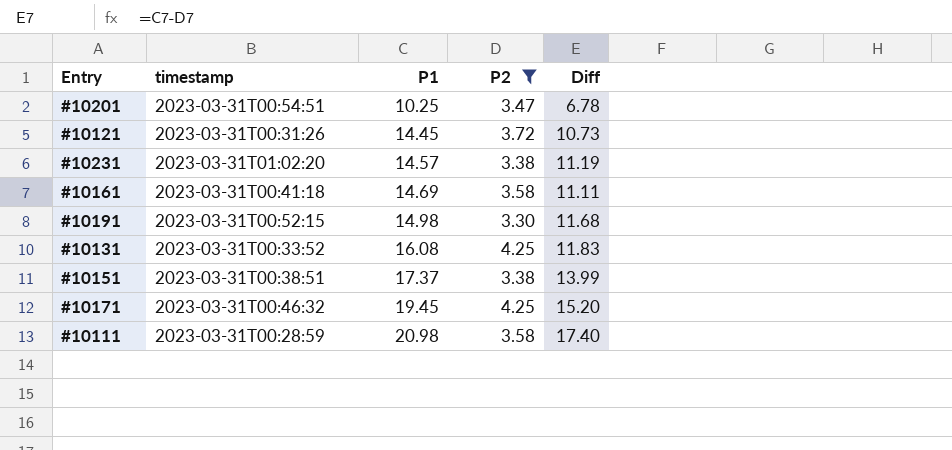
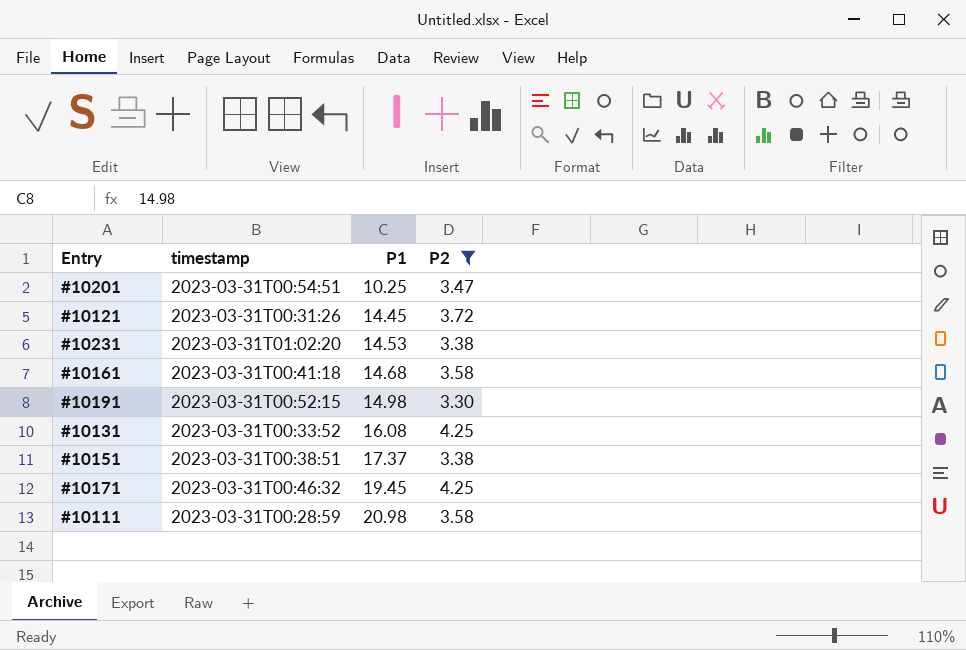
column Diff | formula: [P1] - [P2] -> none
#10231 | P1: 14.57 -> 14.53
#10161 | P1: 14.69 -> 14.68

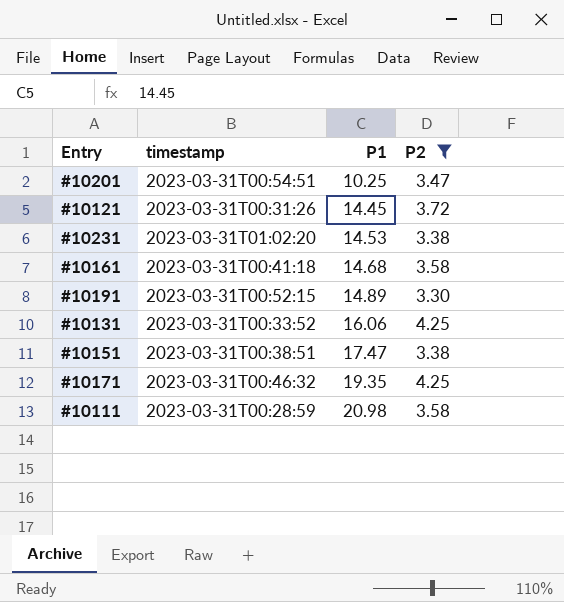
#10191 | P1: 14.98 -> 14.89
#10131 | P1: 16.08 -> 16.06
#10151 | P1: 17.37 -> 17.47
#10171 | P1: 19.45 -> 19.35

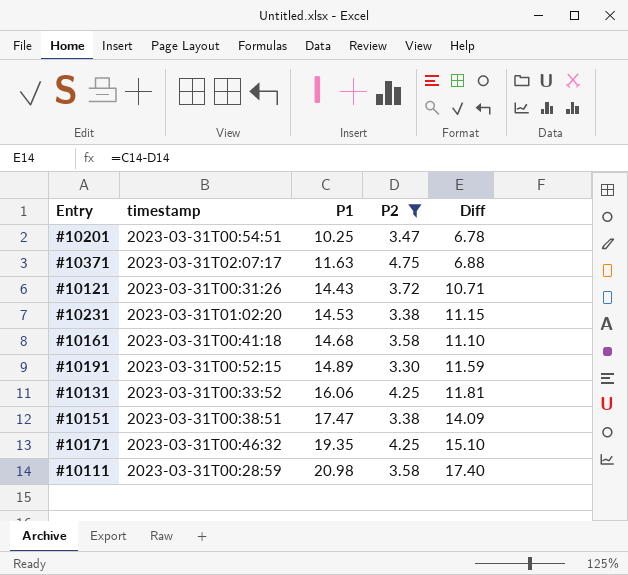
column Diff | formula: none -> [P1] - [P2]
row #10371: none -> 2023-03-31T02:07:17 | 11.63 | 4.75 | 6.88
#10121 | P1: 14.45 -> 14.43

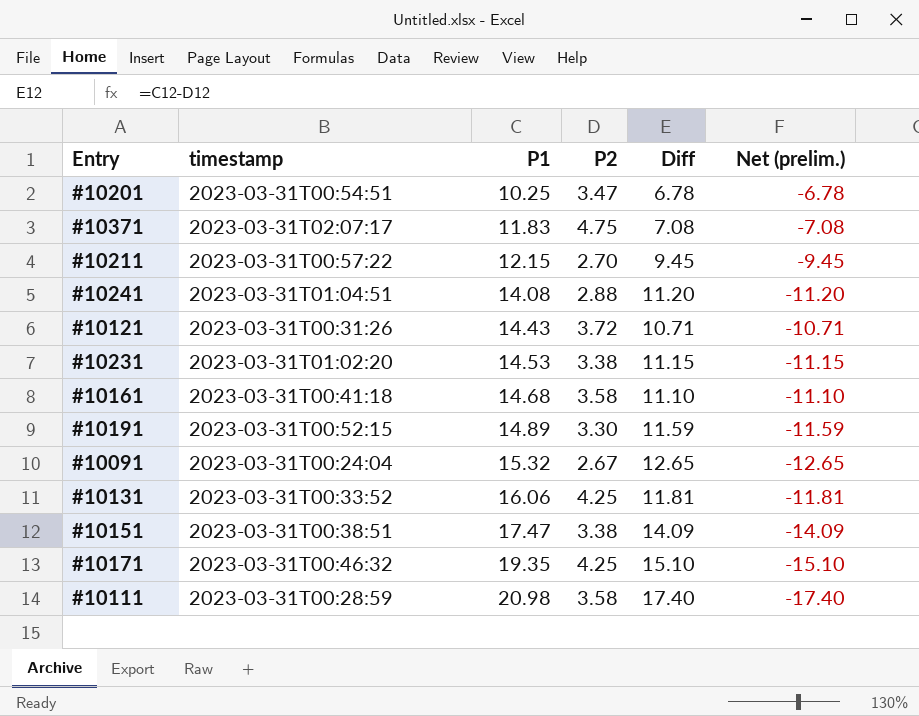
filter: P2 >= 3.30 -> none
column Net (prelim.) | formula: none -> [P2] - [P1]
#10371 | P1: 11.63 -> 11.83
#10371 | Diff: 6.88 -> 7.08

